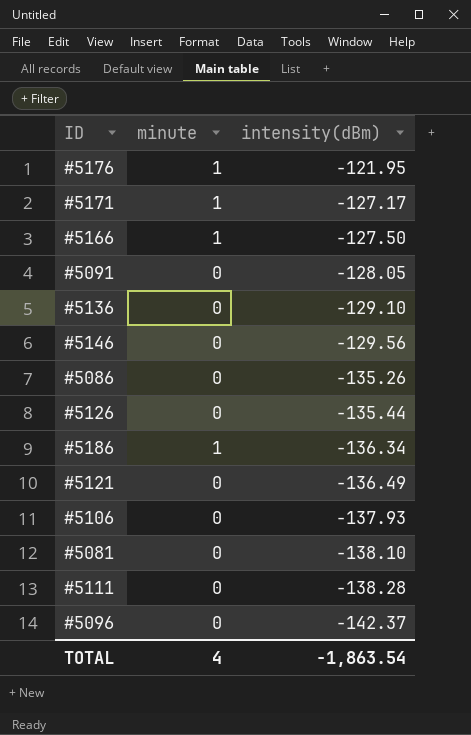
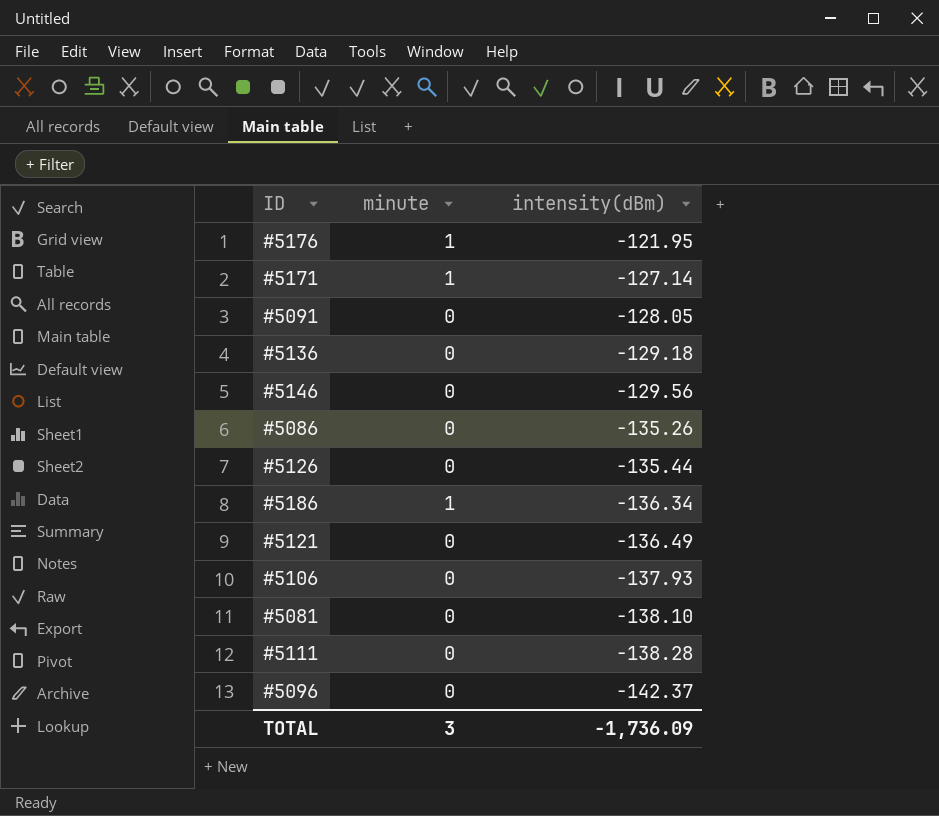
row #5166: 1 | -127.50 -> none
#5171 | intensity(dBm): -127.17 -> -127.14
#5136 | intensity(dBm): -129.10 -> -129.18
TOTAL | minute: 4 -> 3
TOTAL | intensity(dBm): -1,863.54 -> -1,736.09

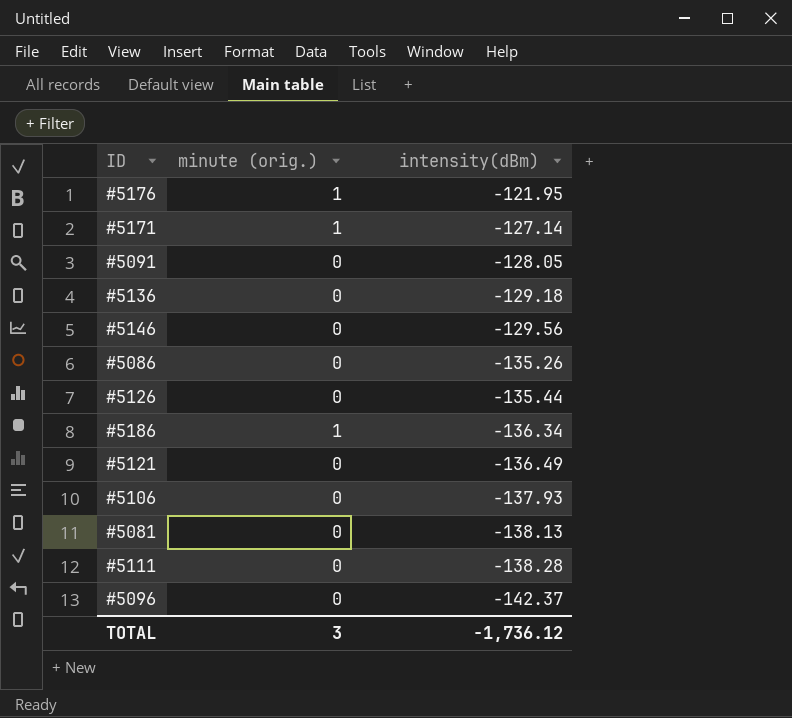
column name: minute -> minute (orig.)
#5081 | intensity(dBm): -138.10 -> -138.13
TOTAL | intensity(dBm): -1,736.09 -> -1,736.12

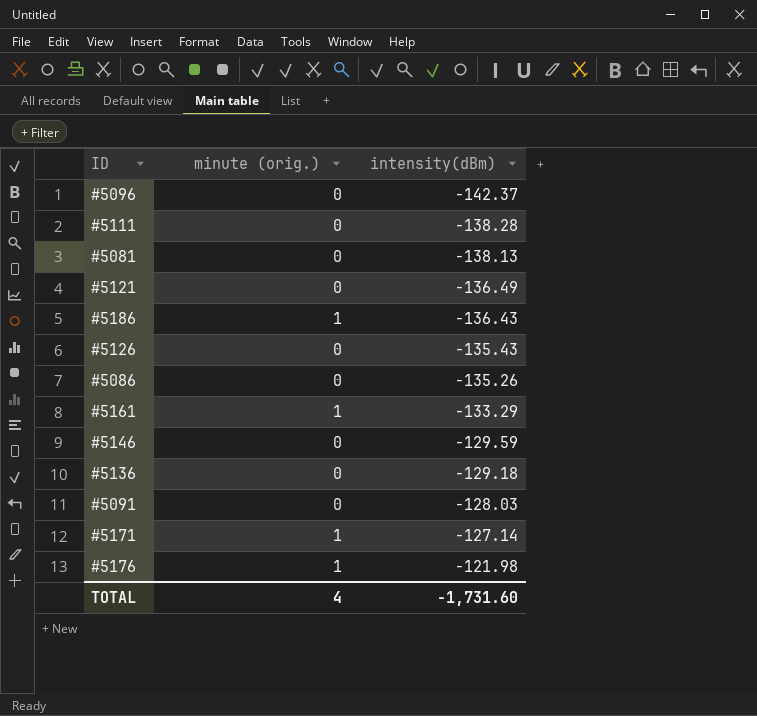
row order: intensity(dBm) descending -> intensity(dBm) ascending
row #5106: 0 | -137.93 -> none
#5186 | intensity(dBm): -136.34 -> -136.43
#5126 | intensity(dBm): -135.44 -> -135.43
row #5161: none -> 1 | -133.29
#5146 | intensity(dBm): -129.56 -> -129.59
#5091 | intensity(dBm): -128.05 -> -128.03
#5176 | intensity(dBm): -121.95 -> -121.98
TOTAL | minute (orig.): 3 -> 4
TOTAL | intensity(dBm): -1,736.12 -> -1,731.60

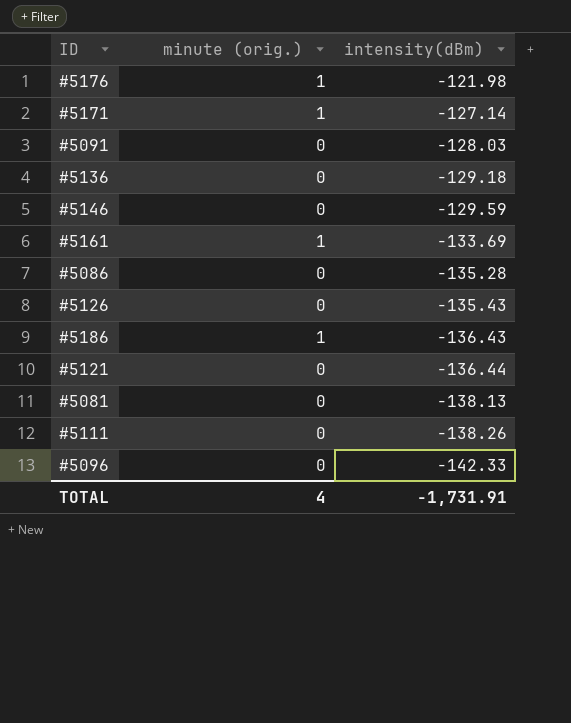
row order: intensity(dBm) ascending -> intensity(dBm) descending
#5161 | intensity(dBm): -133.29 -> -133.69
#5086 | intensity(dBm): -135.26 -> -135.28
#5121 | intensity(dBm): -136.49 -> -136.44
#5111 | intensity(dBm): -138.28 -> -138.26
#5096 | intensity(dBm): -142.37 -> -142.33
TOTAL | intensity(dBm): -1,731.60 -> -1,731.91

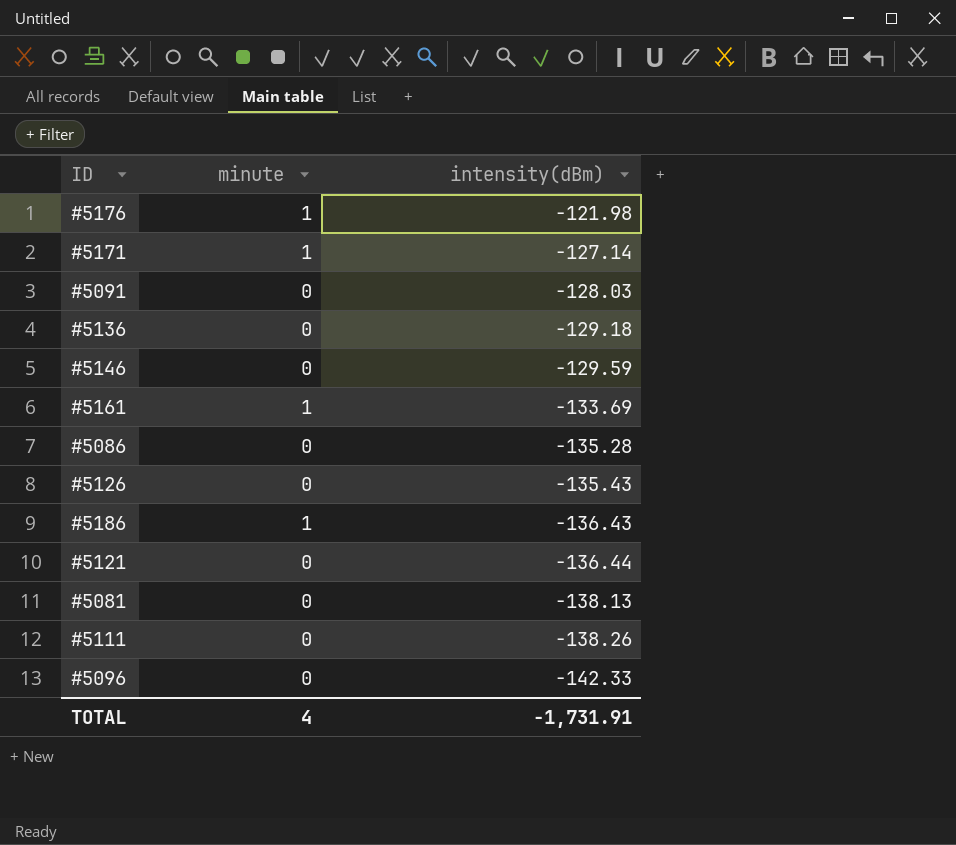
column name: minute (orig.) -> minute

